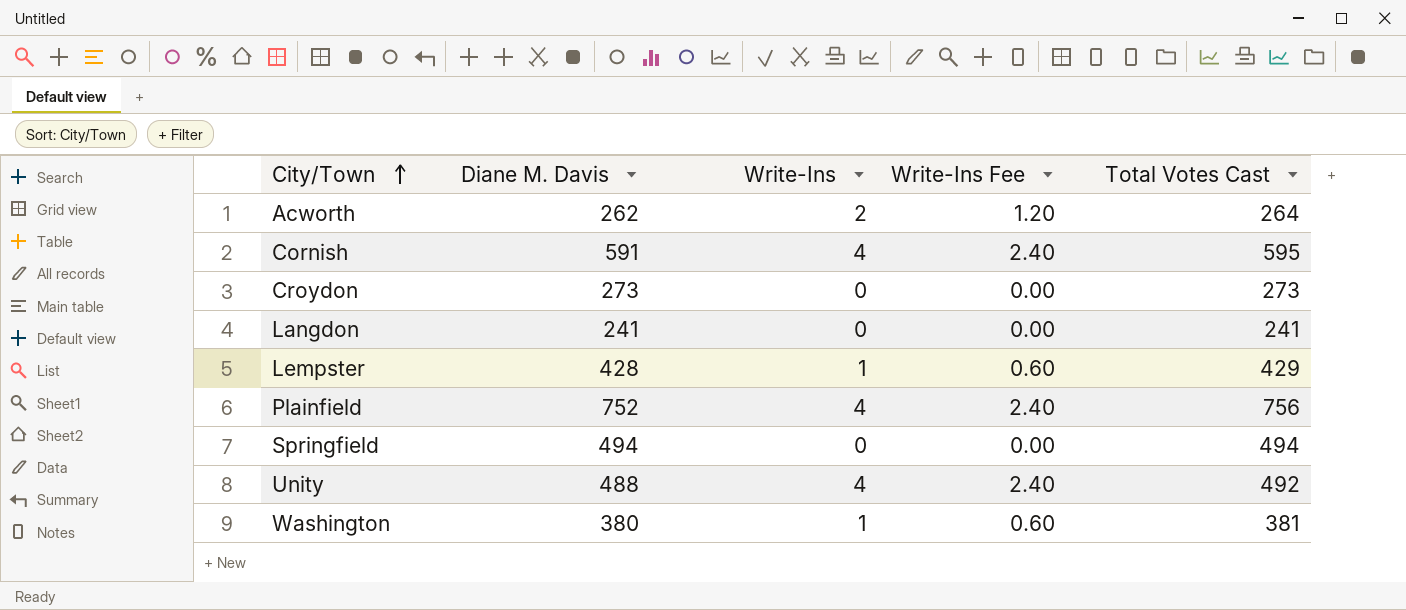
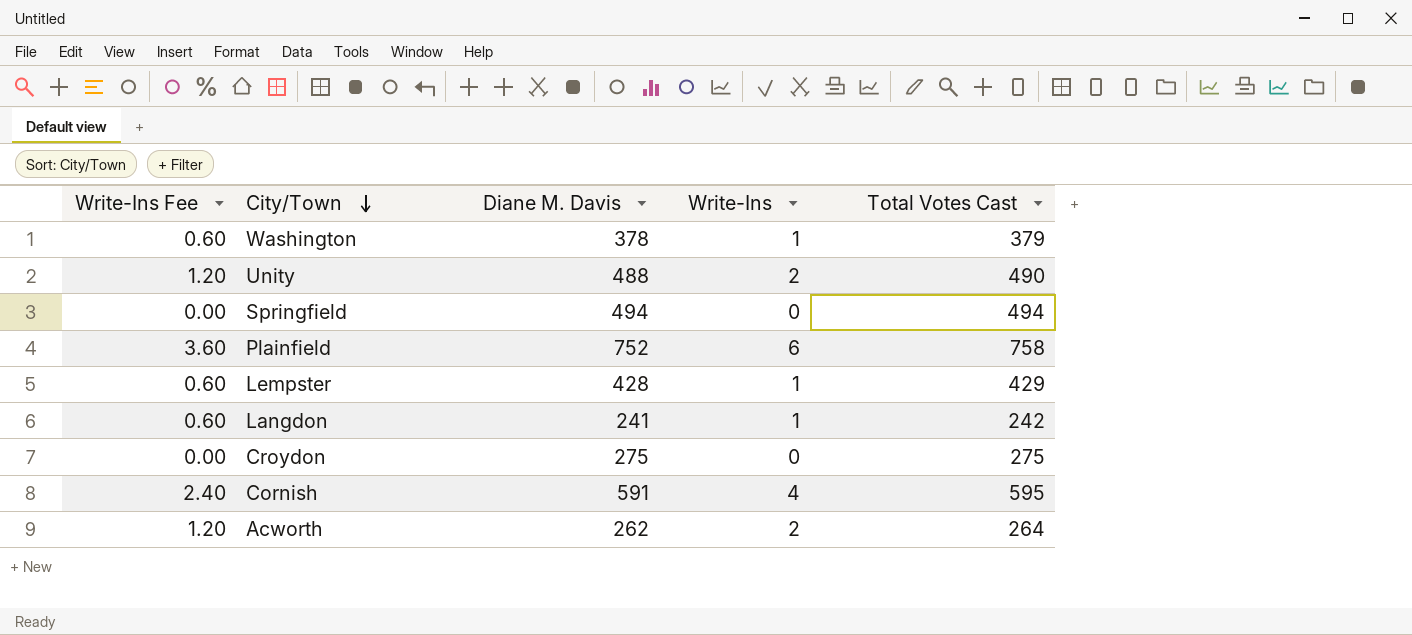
row order: City/Town ascending -> City/Town descending
column Write-Ins Fee | position: 4 -> 1
Washington | Diane M. Davis: 380 -> 378
Washington | Total Votes Cast: 381 -> 379
Unity | Write-Ins Fee: 2.40 -> 1.20
Unity | Write-Ins: 4 -> 2
Unity | Total Votes Cast: 492 -> 490
Plainfield | Write-Ins Fee: 2.40 -> 3.60
Plainfield | Write-Ins: 4 -> 6
Plainfield | Total Votes Cast: 756 -> 758
Langdon | Write-Ins Fee: 0.00 -> 0.60
Langdon | Write-Ins: 0 -> 1
Langdon | Total Votes Cast: 241 -> 242
Croydon | Diane M. Davis: 273 -> 275
Croydon | Total Votes Cast: 273 -> 275

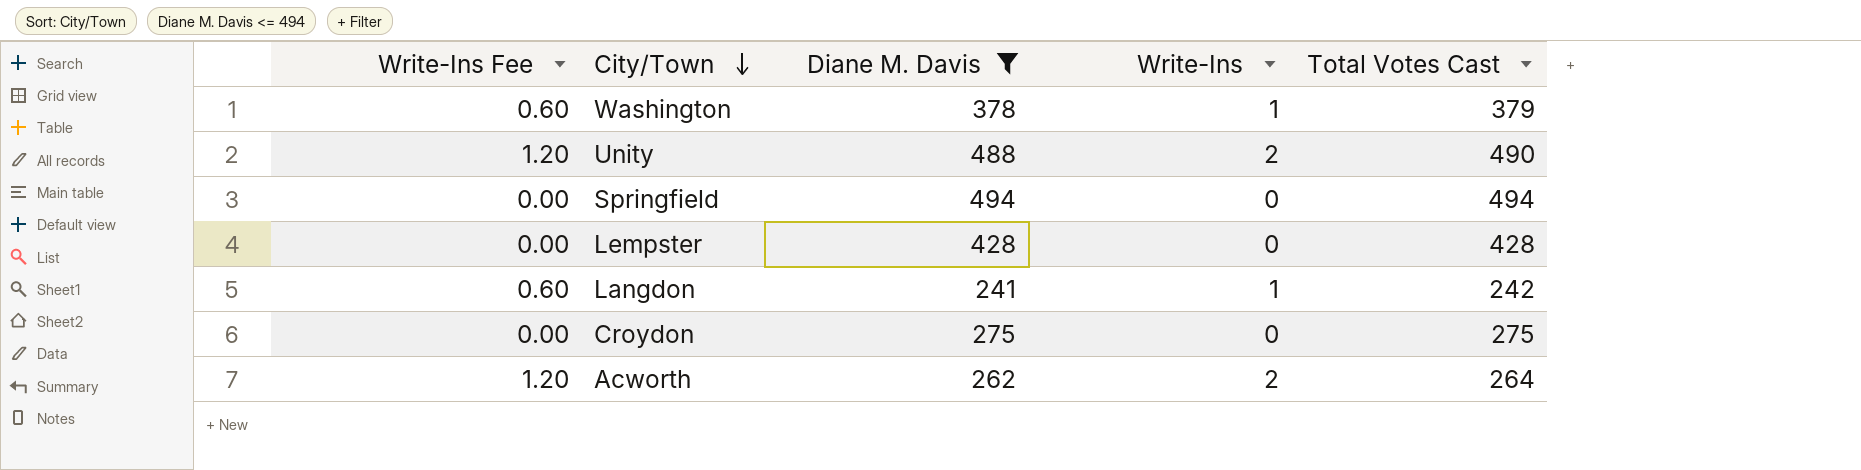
filter: none -> Diane M. Davis <= 494
Lempster | Write-Ins Fee: 0.60 -> 0.00
Lempster | Write-Ins: 1 -> 0
Lempster | Total Votes Cast: 429 -> 428

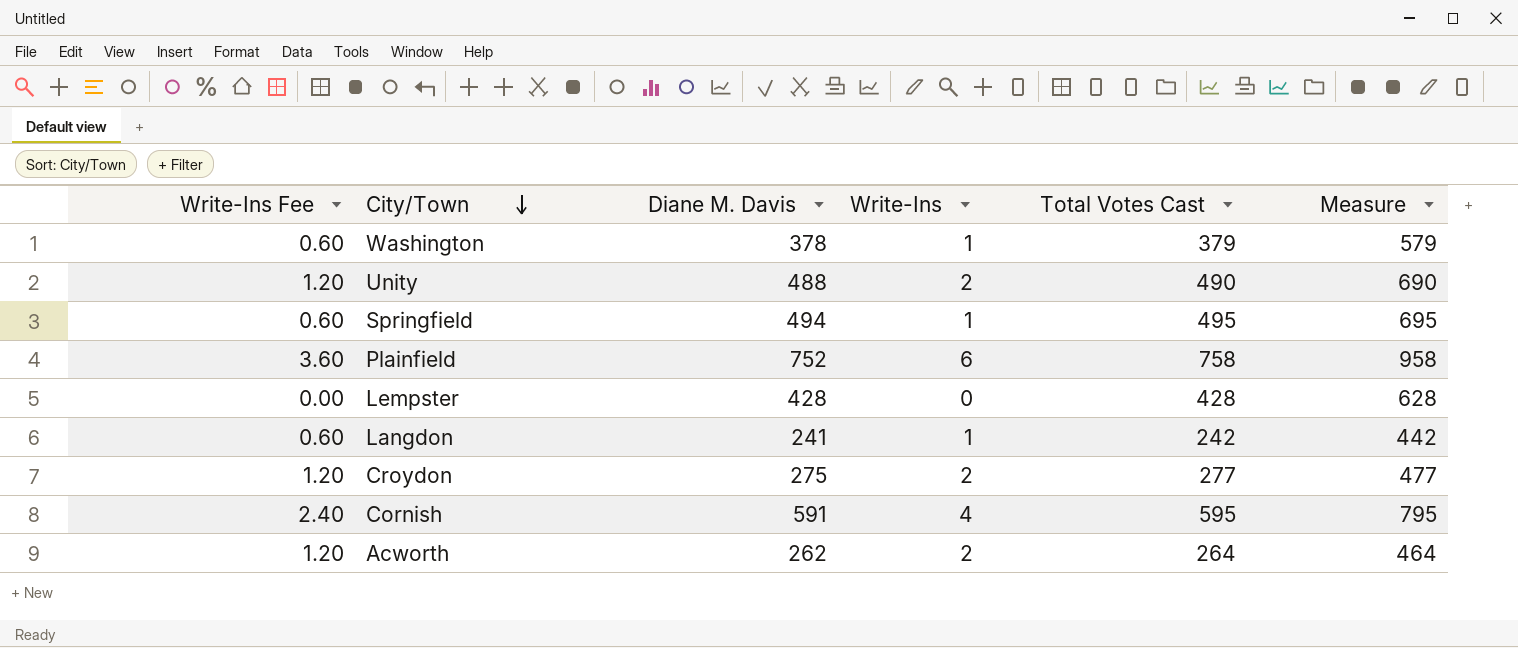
filter: Diane M. Davis <= 494 -> none
column Measure | formula: none -> [Total Votes Cast] + 200
Springfield | Write-Ins Fee: 0.00 -> 0.60
Springfield | Write-Ins: 0 -> 1
Springfield | Total Votes Cast: 494 -> 495
Croydon | Write-Ins Fee: 0.00 -> 1.20
Croydon | Write-Ins: 0 -> 2
Croydon | Total Votes Cast: 275 -> 277

